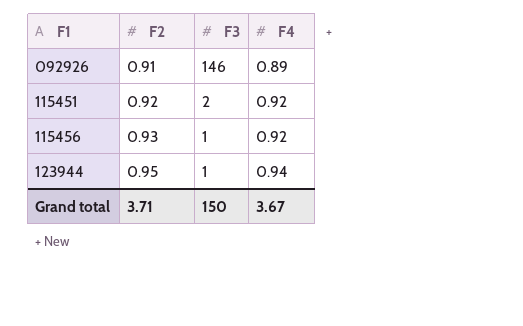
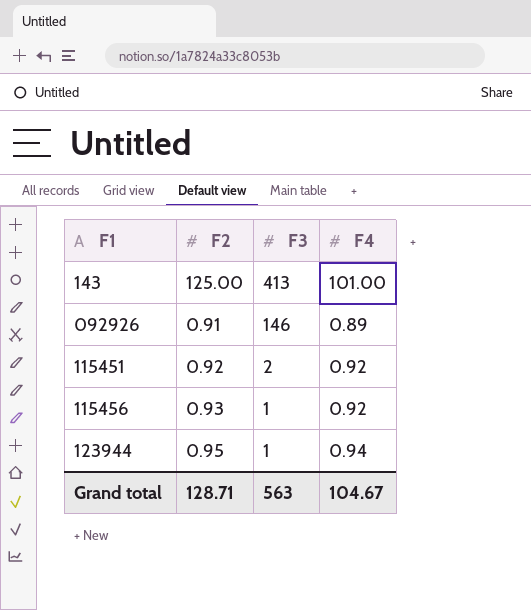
row 143: none -> 125.00 | 413 | 101.00
Grand total | F2: 3.71 -> 128.71
Grand total | F3: 150 -> 563
Grand total | F4: 3.67 -> 104.67

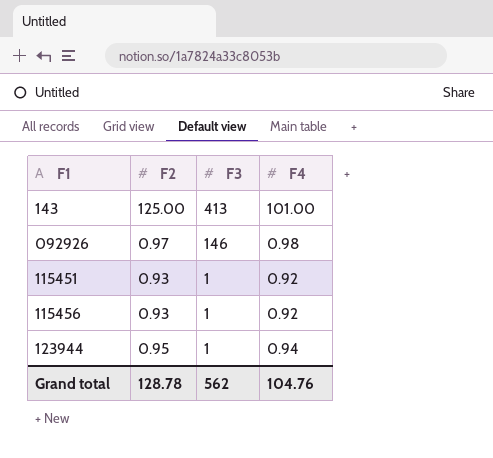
092926 | F2: 0.91 -> 0.97
092926 | F4: 0.89 -> 0.98
115451 | F2: 0.92 -> 0.93
115451 | F3: 2 -> 1
Grand total | F2: 128.71 -> 128.78
Grand total | F3: 563 -> 562
Grand total | F4: 104.67 -> 104.76

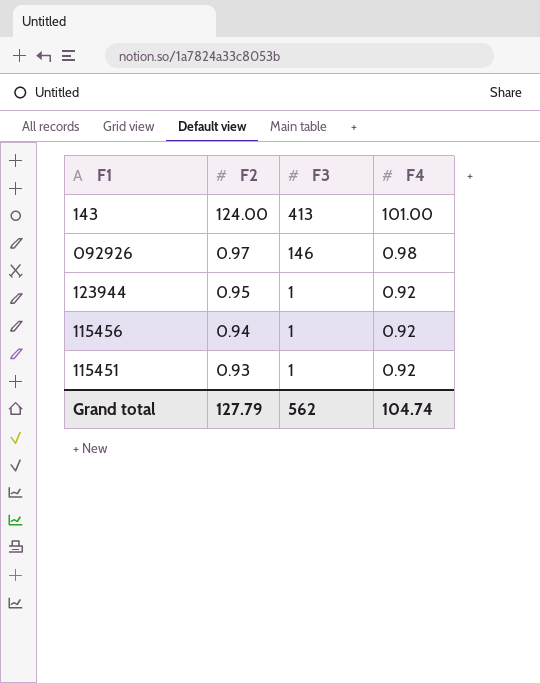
row order: F1 ascending -> F2 descending
143 | F2: 125.00 -> 124.00
123944 | F4: 0.94 -> 0.92
115456 | F2: 0.93 -> 0.94
Grand total | F2: 128.78 -> 127.79
Grand total | F4: 104.76 -> 104.74

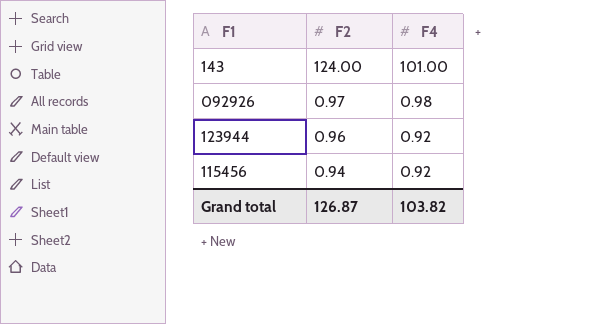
column F3 | position: 3 -> none
row 115451: 0.93 | 1 | 0.92 -> none
123944 | F2: 0.95 -> 0.96
Grand total | F2: 127.79 -> 126.87
Grand total | F4: 104.74 -> 103.82

